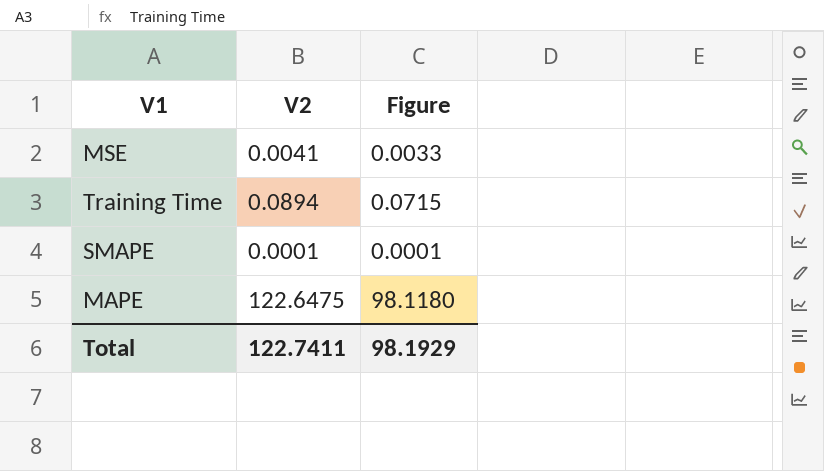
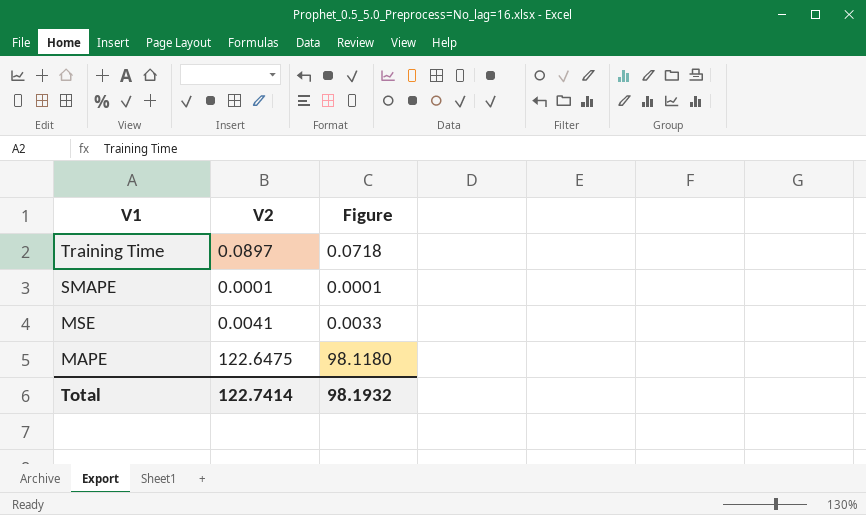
row order: none -> V1 descending
Training Time | V2: 0.0894 -> 0.0897
Training Time | Figure: 0.0715 -> 0.0718
Total | V2: 122.7411 -> 122.7414
Total | Figure: 98.1929 -> 98.1932

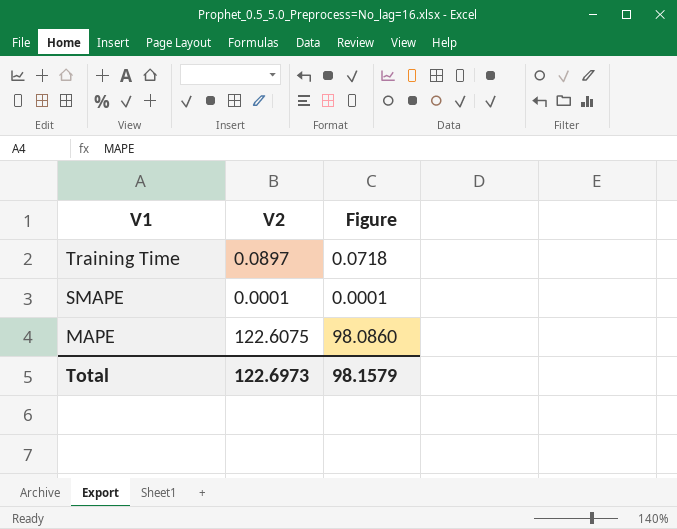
row MSE: 0.0041 | 0.0033 -> none
MAPE | V2: 122.6475 -> 122.6075
MAPE | Figure: 98.1180 -> 98.0860
Total | V2: 122.7414 -> 122.6973
Total | Figure: 98.1932 -> 98.1579

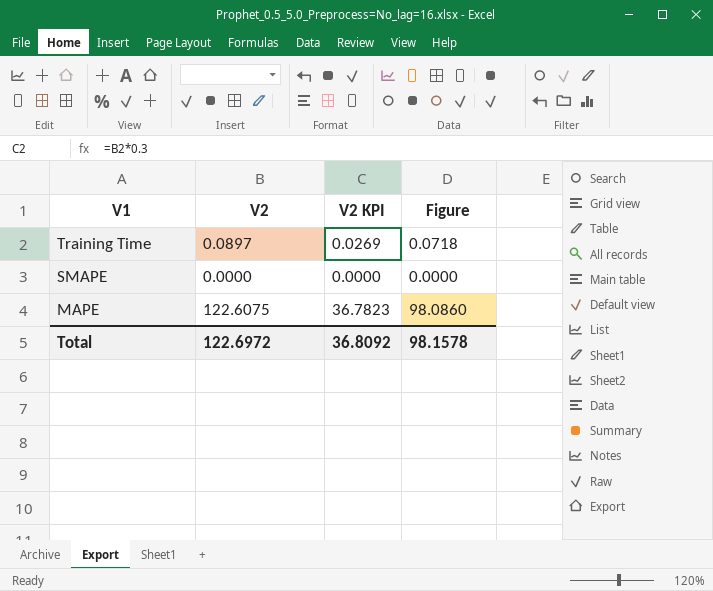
column V2 KPI | formula: none -> [V2] * 0.3
SMAPE | V2: 0.0001 -> 0.0000
SMAPE | Figure: 0.0001 -> 0.0000
Total | V2: 122.6973 -> 122.6972
Total | Figure: 98.1579 -> 98.1578

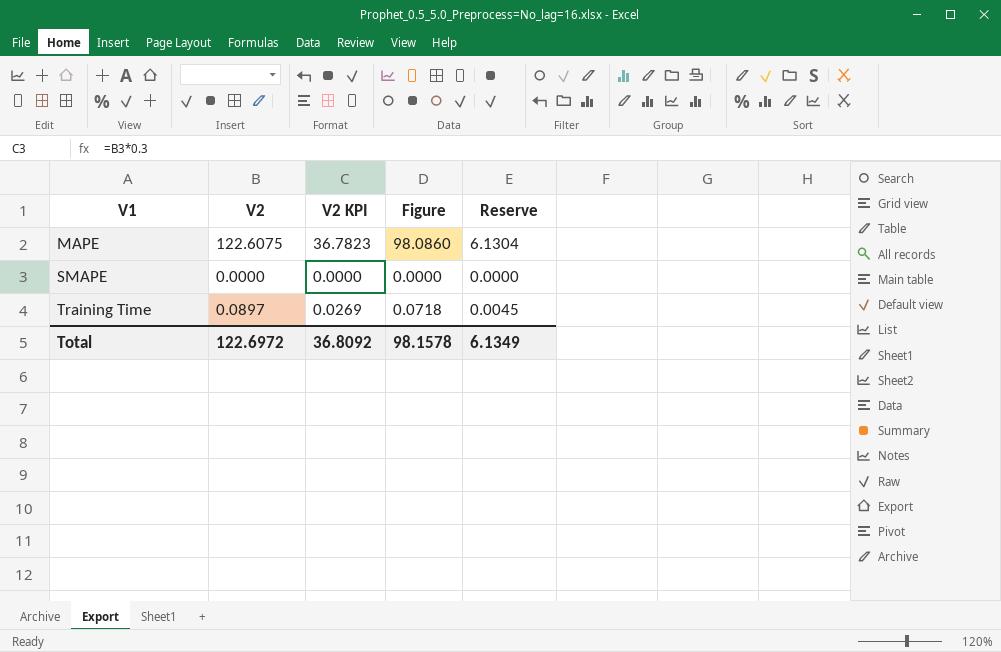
row order: V1 descending -> V1 ascending
column Reserve | formula: none -> [V2] * 0.05

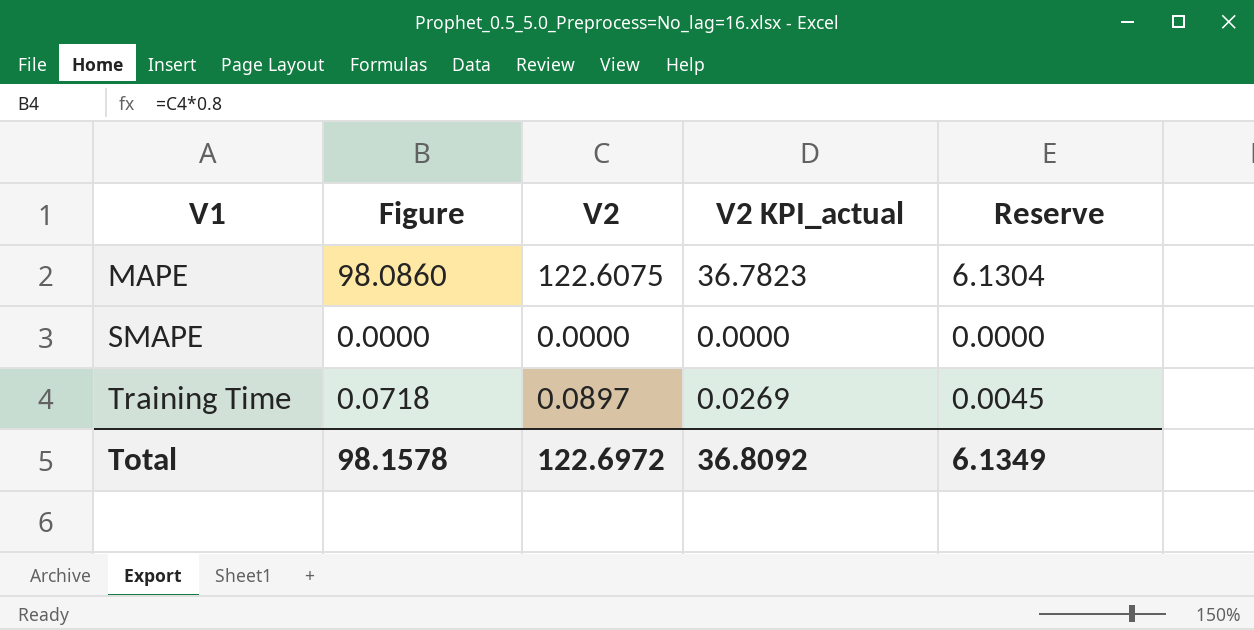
column Figure | position: 4 -> 2
column name: V2 KPI -> V2 KPI_actual

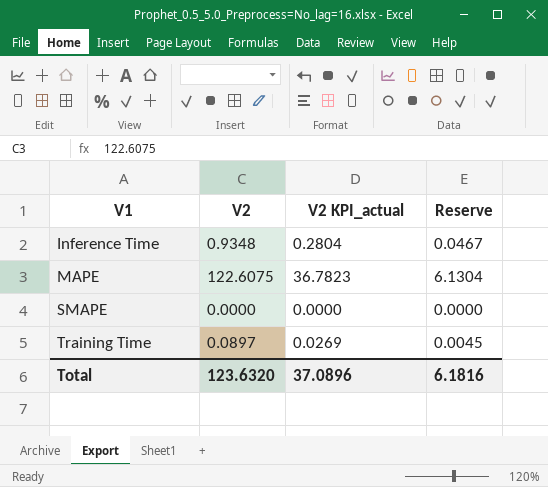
column Figure | formula: [V2] * 0.8 -> none
row Inference Time: none -> 0.9348 | 0.2804 | 0.0467
Total | V2: 122.6972 -> 123.6320
Total | V2 KPI_actual: 36.8092 -> 37.0896
Total | Reserve: 6.1349 -> 6.1816

